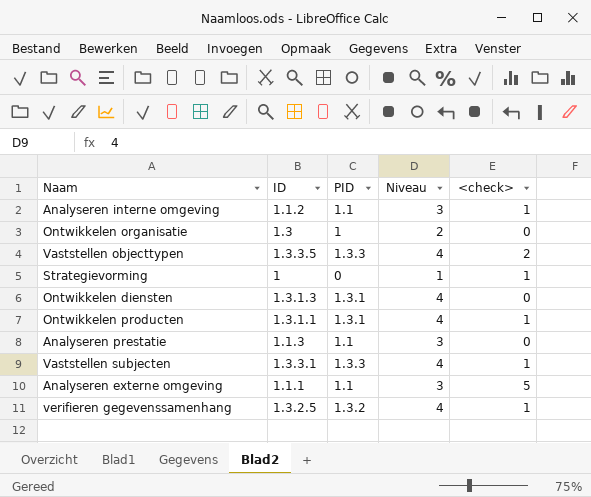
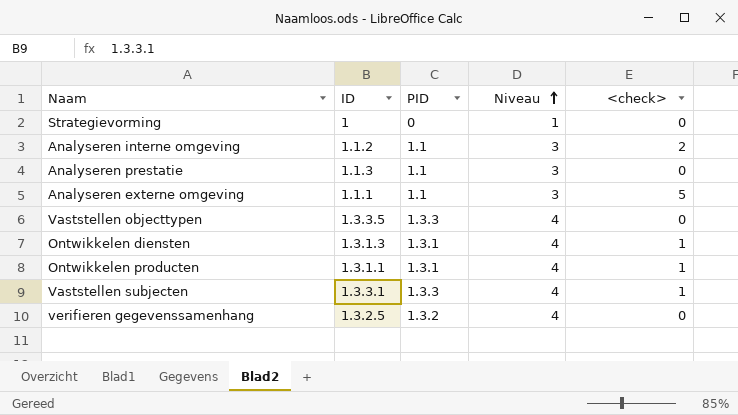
row order: none -> Niveau ascending
row Ontwikkelen organisatie: 1.3 | 1 | 2 | 0 -> none
Strategievorming | <check>: 1 -> 0
Analyseren interne omgeving | <check>: 1 -> 2
Vaststellen objecttypen | <check>: 2 -> 0
Ontwikkelen diensten | <check>: 0 -> 1
verifieren gegevenssamenhang | <check>: 1 -> 0

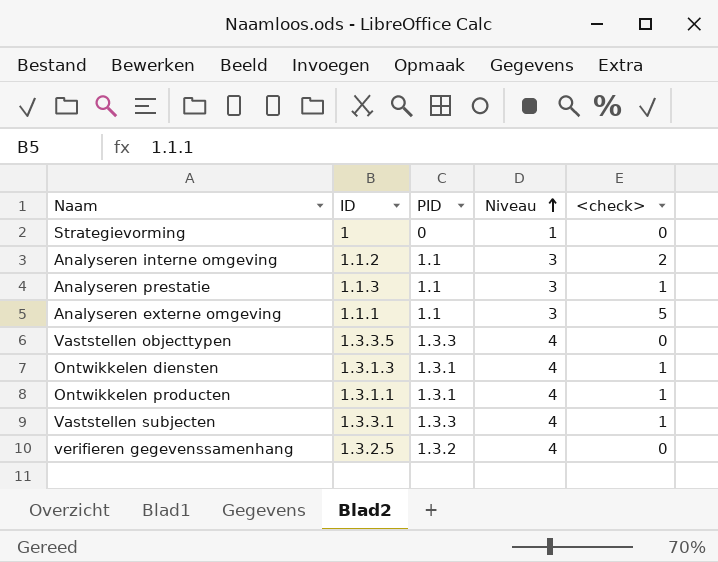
Analyseren prestatie | <check>: 0 -> 1

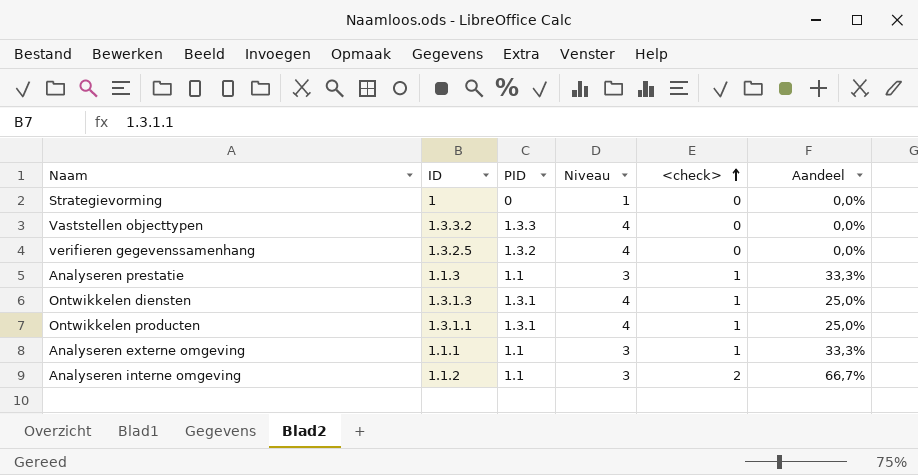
row order: Niveau ascending -> <check> ascending
column Aandeel | formula: none -> [<check>] / [Niveau]
row Vaststellen subjecten: 1.3.3.1 | 1.3.3 | 4 | 1 -> none
Vaststellen objecttypen | ID: 1.3.3.5 -> 1.3.3.2
Analyseren externe omgeving | <check>: 5 -> 1

